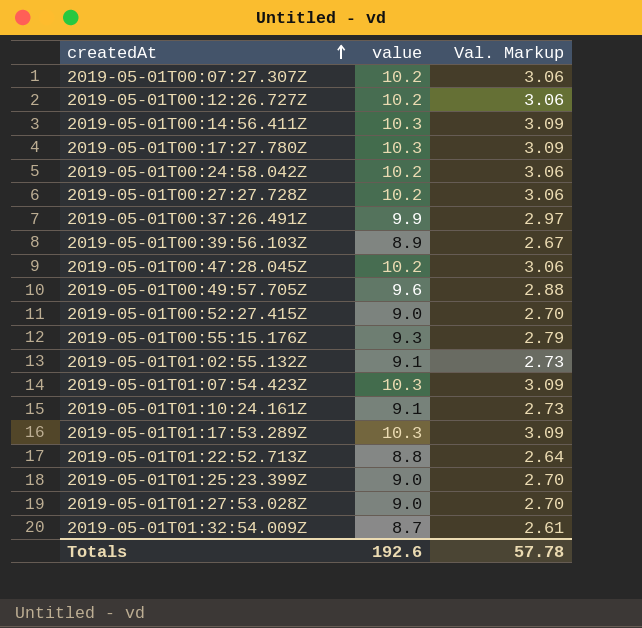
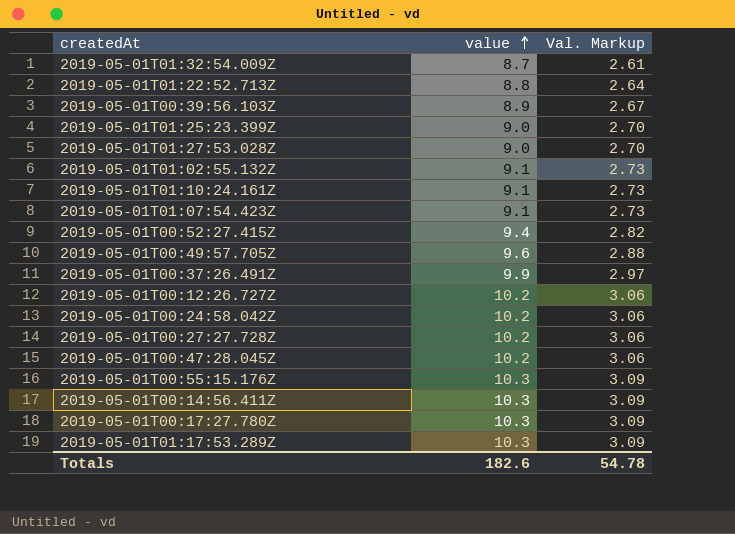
row order: createdAt ascending -> value ascending
row 2019-05-01T00:07:27.307Z: 10.2 | 3.06 -> none
2019-05-01T01:07:54.423Z | value: 10.3 -> 9.1
2019-05-01T01:07:54.423Z | Val. Markup: 3.09 -> 2.73
2019-05-01T00:52:27.415Z | value: 9.0 -> 9.4
2019-05-01T00:52:27.415Z | Val. Markup: 2.70 -> 2.82
2019-05-01T00:55:15.176Z | value: 9.3 -> 10.3
2019-05-01T00:55:15.176Z | Val. Markup: 2.79 -> 3.09
Totals | value: 192.6 -> 182.6
Totals | Val. Markup: 57.78 -> 54.78

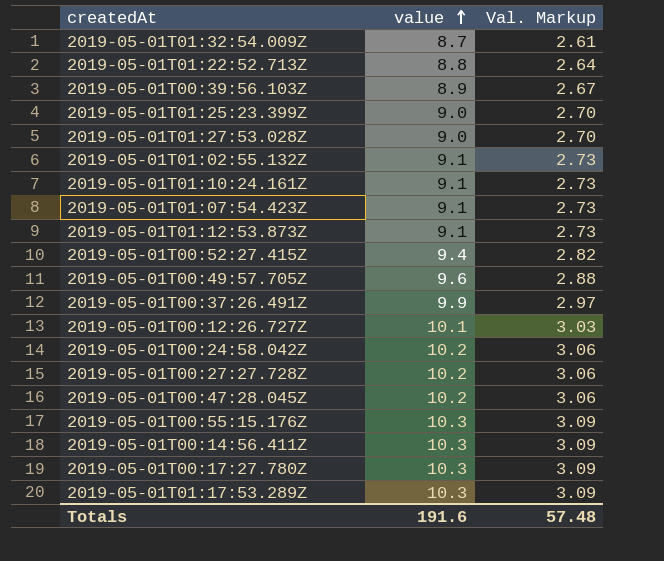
row 2019-05-01T01:12:53.873Z: none -> 9.1 | 2.73
2019-05-01T00:12:26.727Z | value: 10.2 -> 10.1
2019-05-01T00:12:26.727Z | Val. Markup: 3.06 -> 3.03
Totals | value: 182.6 -> 191.6
Totals | Val. Markup: 54.78 -> 57.48

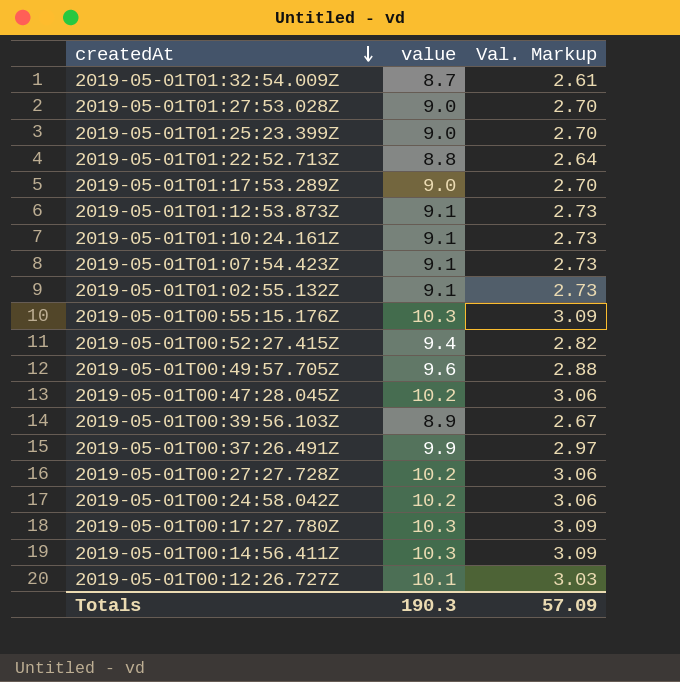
row order: value ascending -> createdAt descending
2019-05-01T01:17:53.289Z | value: 10.3 -> 9.0
2019-05-01T01:17:53.289Z | Val. Markup: 3.09 -> 2.70
Totals | value: 191.6 -> 190.3
Totals | Val. Markup: 57.48 -> 57.09

